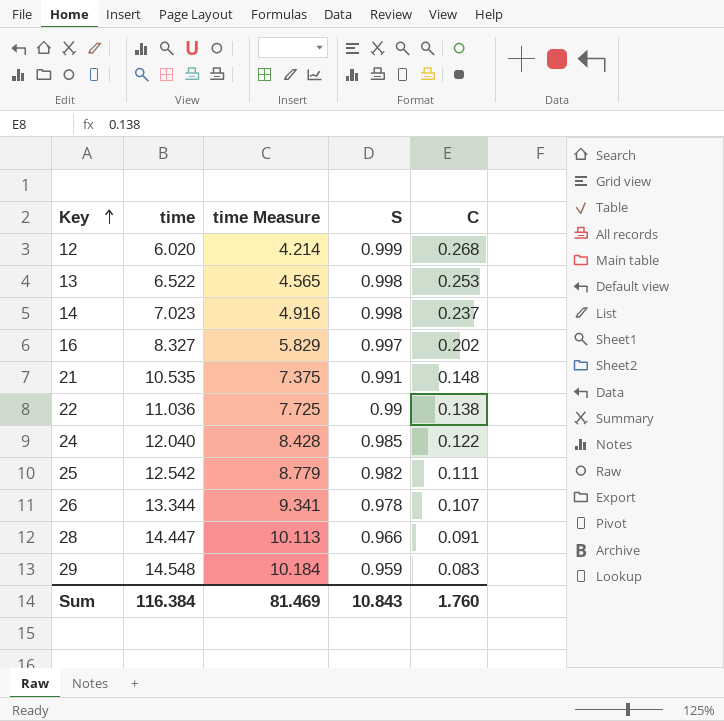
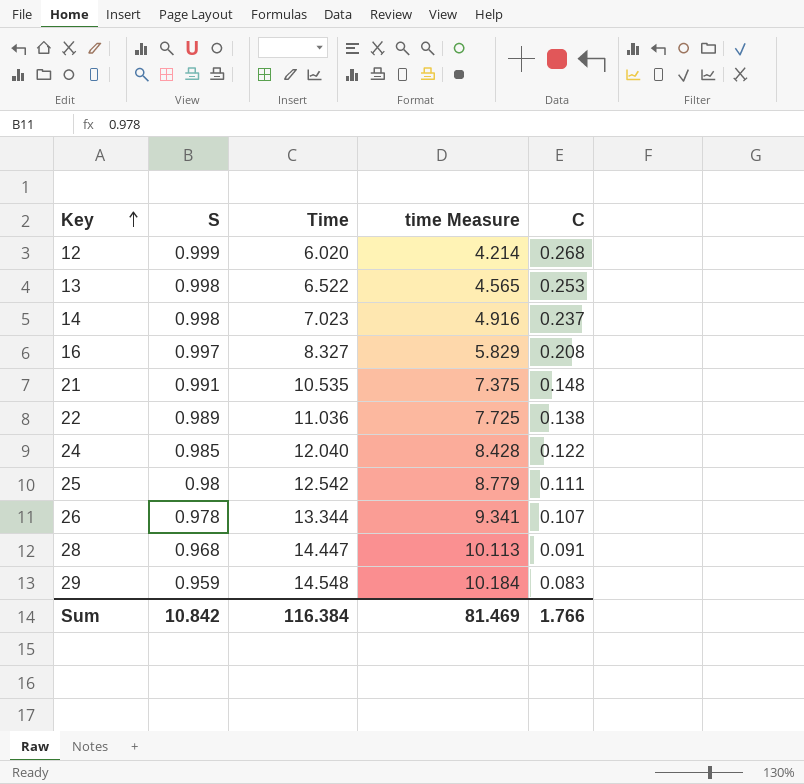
column S | position: 4 -> 2
column name: time -> Time
16 | C: 0.202 -> 0.208
22 | S: 0.99 -> 0.989
25 | S: 0.982 -> 0.98
28 | S: 0.966 -> 0.968
Sum | S: 10.843 -> 10.842
Sum | C: 1.760 -> 1.766

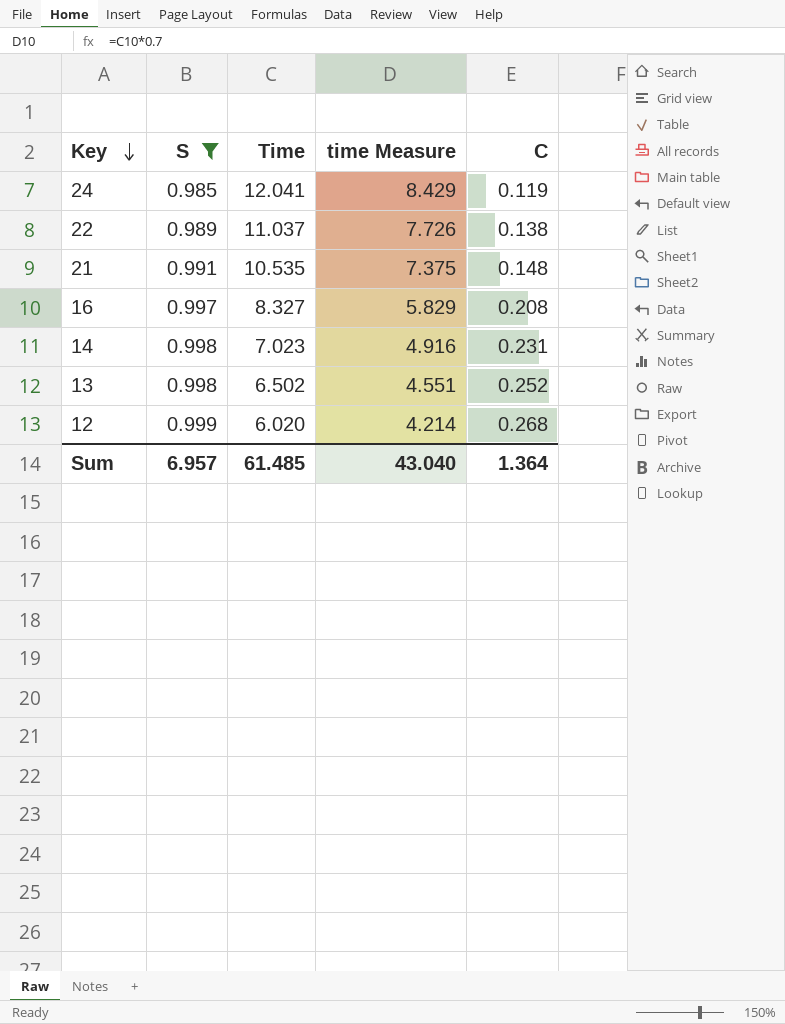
filter: none -> S >= 0.985
row order: Key ascending -> Key descending
24 | Time: 12.040 -> 12.041
24 | time Measure: 8.428 -> 8.429
24 | C: 0.122 -> 0.119
22 | Time: 11.036 -> 11.037
22 | time Measure: 7.725 -> 7.726
14 | C: 0.237 -> 0.231
13 | Time: 6.522 -> 6.502
13 | time Measure: 4.565 -> 4.551
13 | C: 0.253 -> 0.252
Sum | S: 10.842 -> 6.957
Sum | Time: 116.384 -> 61.485
Sum | time Measure: 81.469 -> 43.040
Sum | C: 1.766 -> 1.364

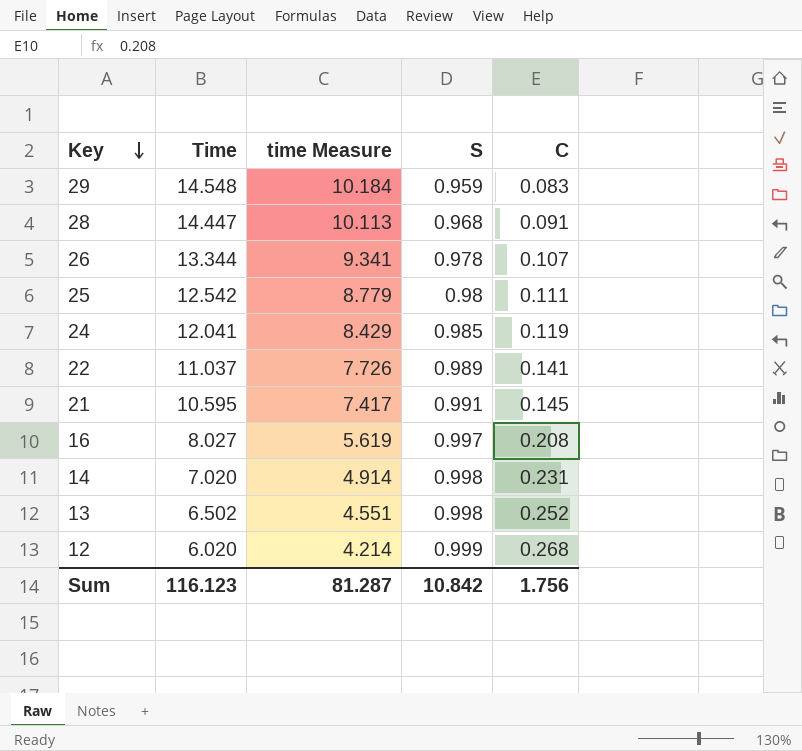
filter: S >= 0.985 -> none
column S | position: 2 -> 4
22 | C: 0.138 -> 0.141
21 | Time: 10.535 -> 10.595
21 | time Measure: 7.375 -> 7.417
21 | C: 0.148 -> 0.145
16 | Time: 8.327 -> 8.027
16 | time Measure: 5.829 -> 5.619
14 | Time: 7.023 -> 7.020
14 | time Measure: 4.916 -> 4.914
Sum | Time: 61.485 -> 116.123
Sum | time Measure: 43.040 -> 81.287
Sum | S: 6.957 -> 10.842
Sum | C: 1.364 -> 1.756

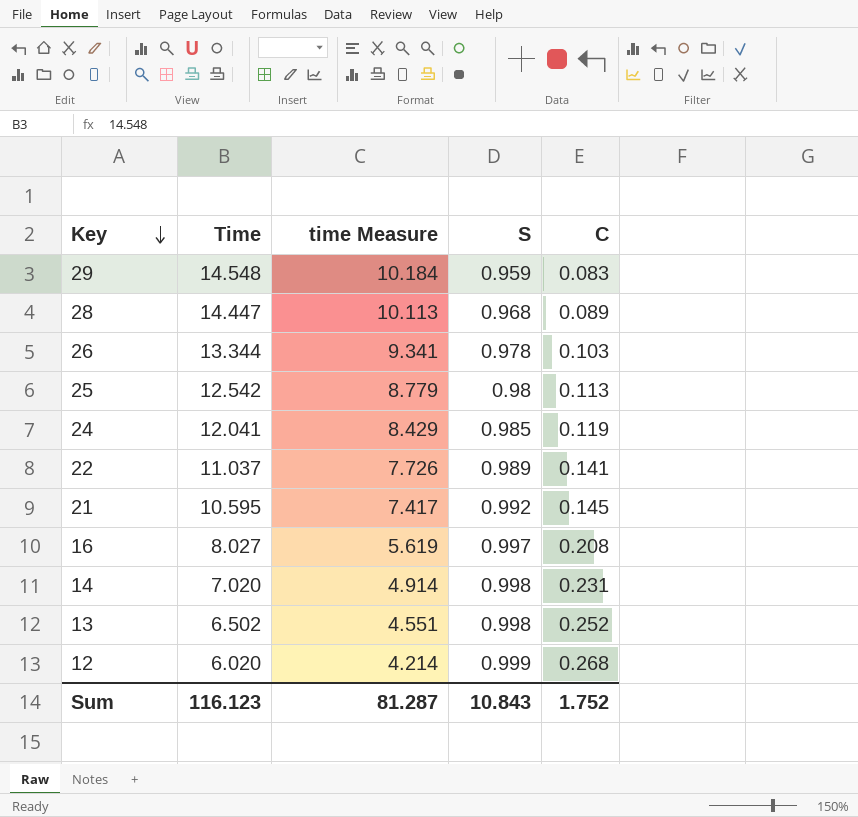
28 | C: 0.091 -> 0.089
26 | C: 0.107 -> 0.103
25 | C: 0.111 -> 0.113
21 | S: 0.991 -> 0.992
Sum | S: 10.842 -> 10.843
Sum | C: 1.756 -> 1.752

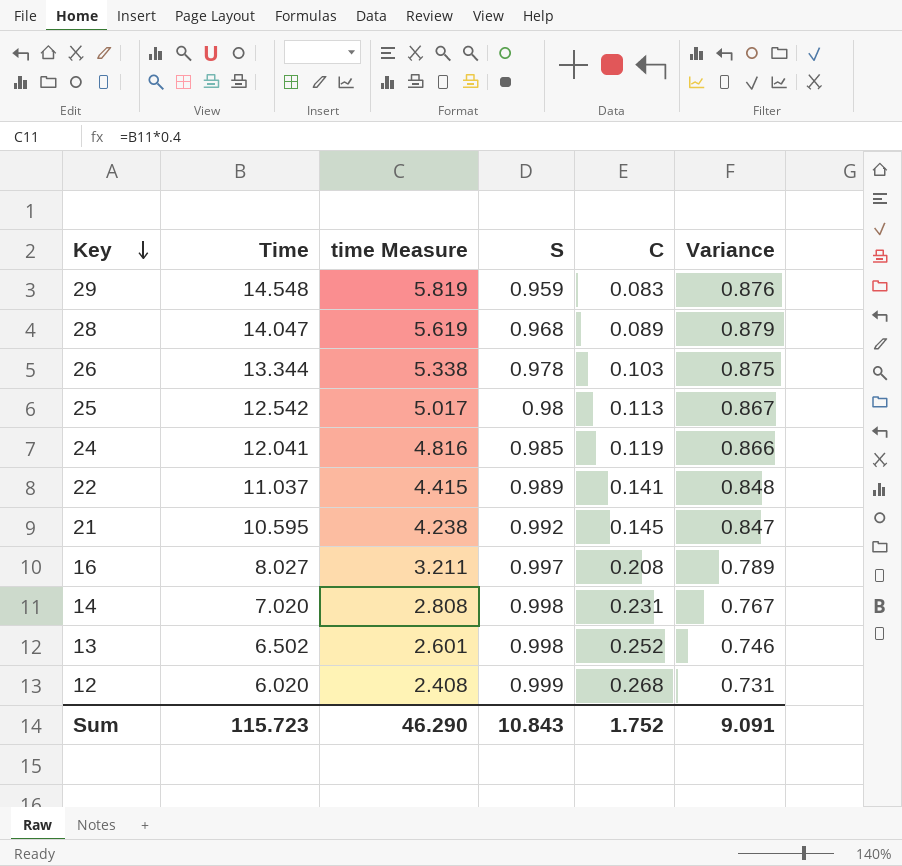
column time Measure | formula: [Time] * 0.7 -> [Time] * 0.4
column Variance | formula: none -> [S] - [C]
28 | Time: 14.447 -> 14.047
Sum | Time: 116.123 -> 115.723
Sum | time Measure: 81.287 -> 46.290

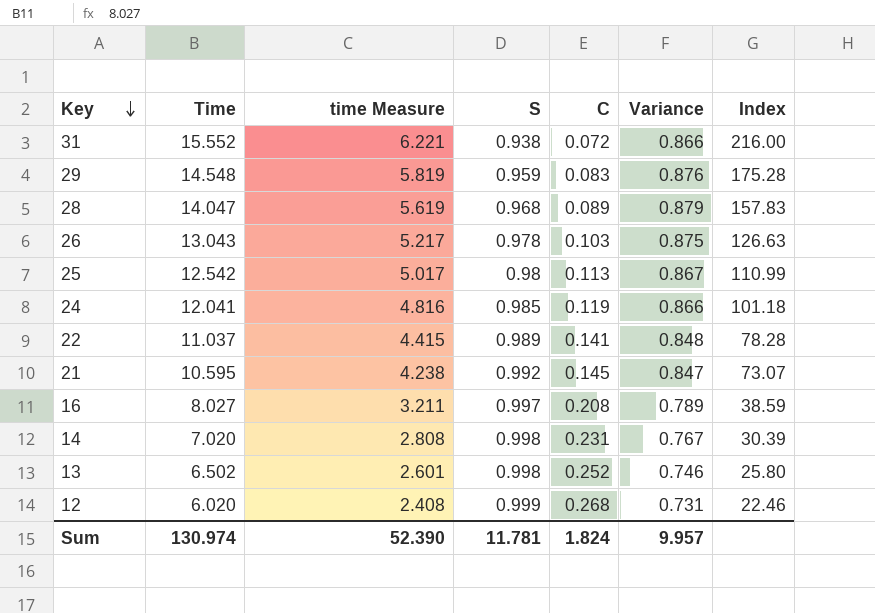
column Index | formula: none -> [Time] / [C]
row 31: none -> 15.552 | 6.221 | 0.938 | 0.072 | 0.866 | 216.00
26 | Time: 13.344 -> 13.043
26 | time Measure: 5.338 -> 5.217
Sum | Time: 115.723 -> 130.974
Sum | time Measure: 46.290 -> 52.390
Sum | S: 10.843 -> 11.781
Sum | C: 1.752 -> 1.824
Sum | Variance: 9.091 -> 9.957

